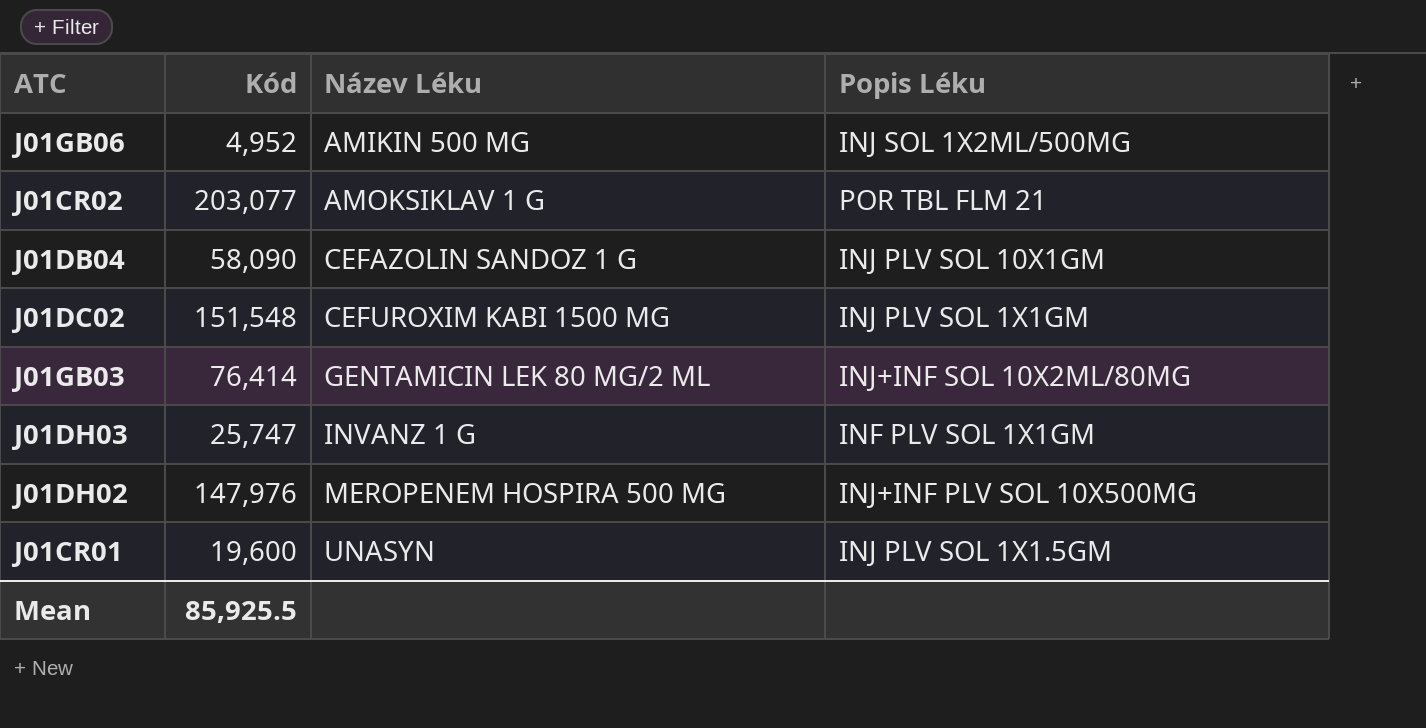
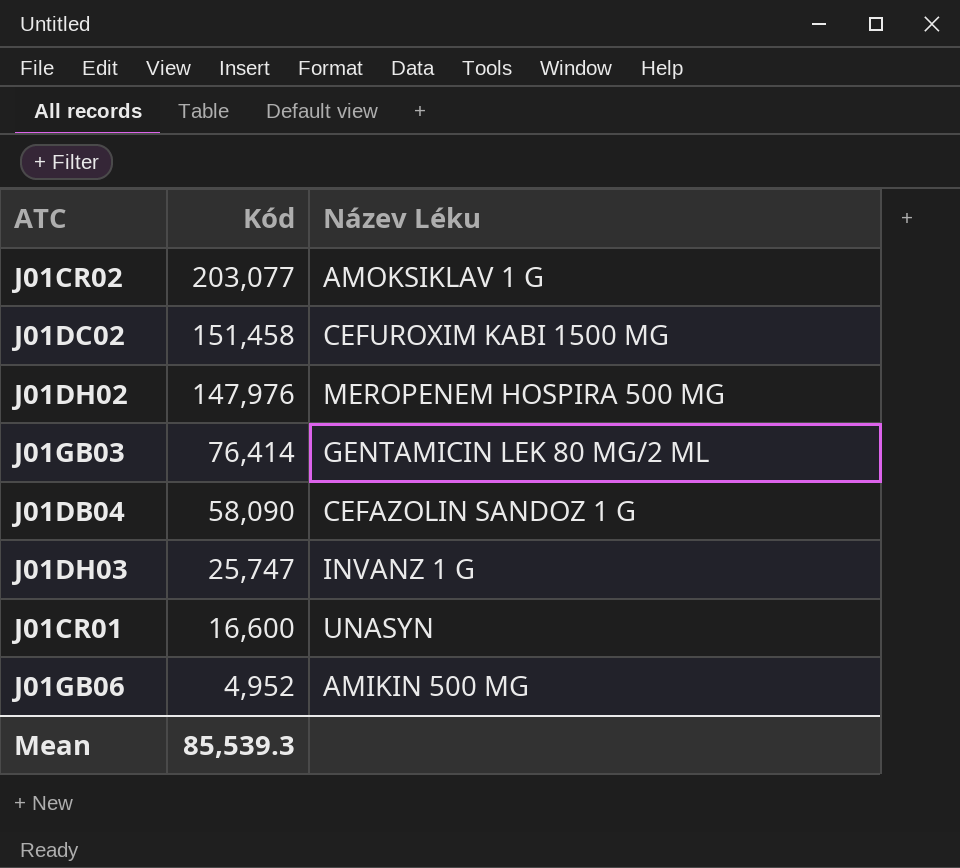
row order: Název Léku ascending -> Kód descending
column Popis Léku | position: 4 -> none
J01DC02 | Kód: 151,548 -> 151,458
J01CR01 | Kód: 19,600 -> 16,600
Mean | Kód: 85,925.5 -> 85,539.3

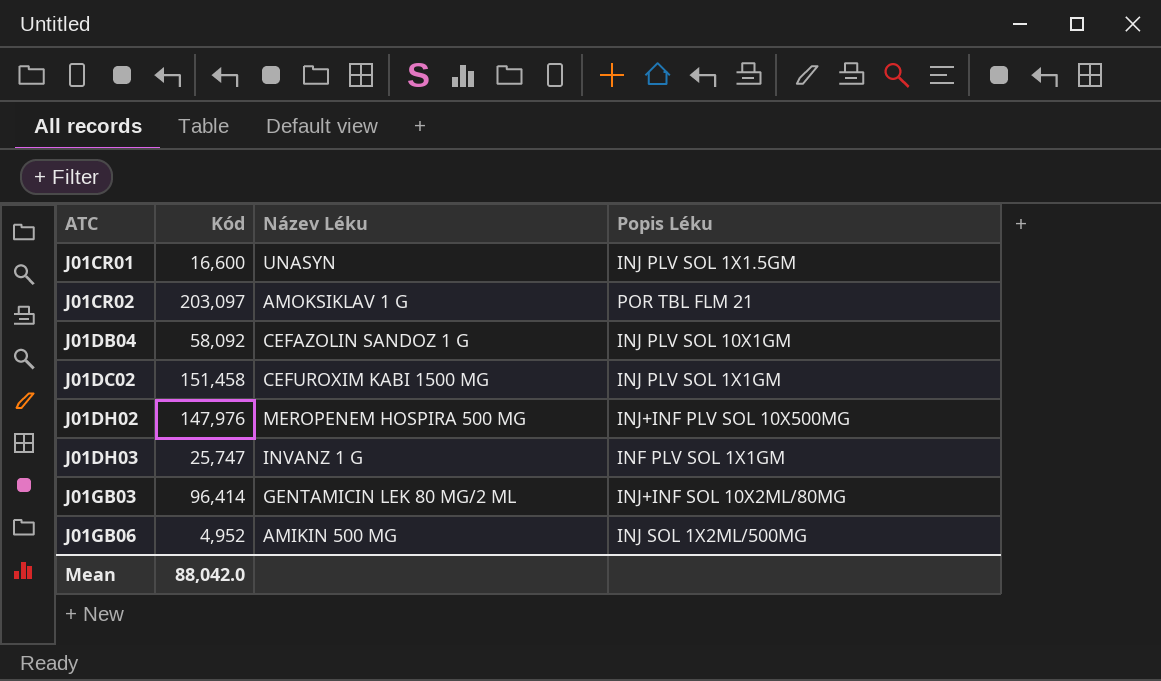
row order: Kód descending -> ATC ascending
column Popis Léku | position: none -> 4
J01CR02 | Kód: 203,077 -> 203,097
J01DB04 | Kód: 58,090 -> 58,092
J01GB03 | Kód: 76,414 -> 96,414
Mean | Kód: 85,539.3 -> 88,042.0

